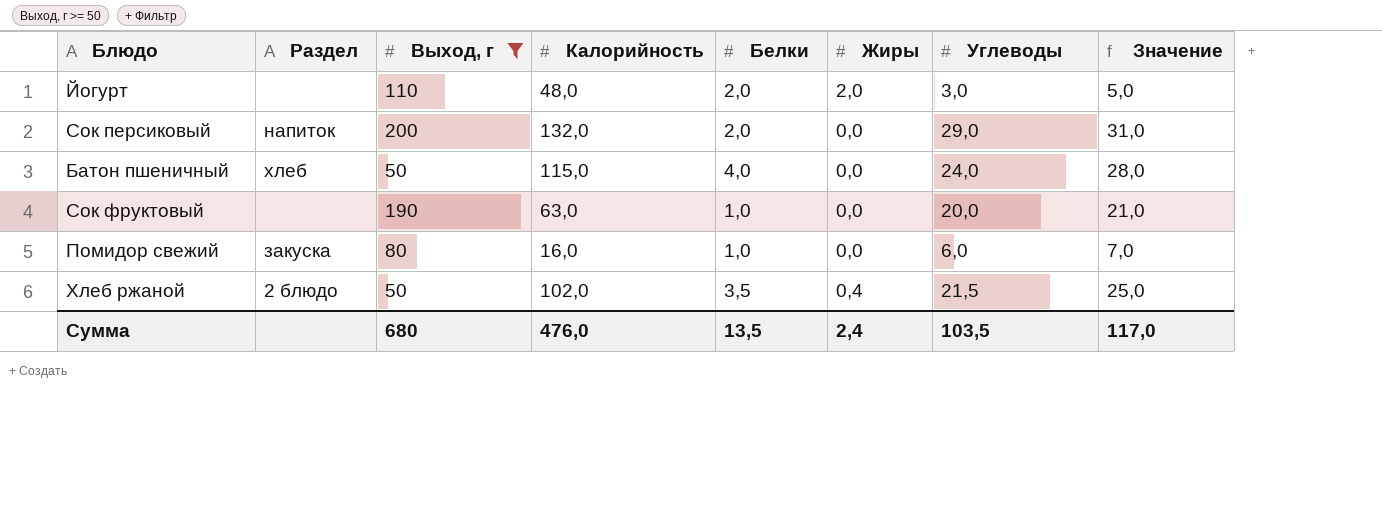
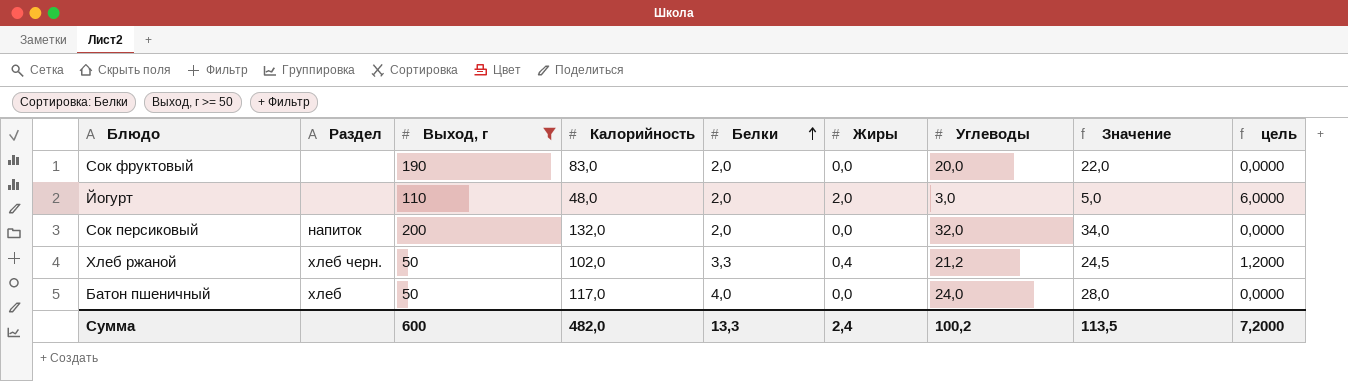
row order: none -> Белки ascending
column цель | formula: none -> [Жиры] * 3
row Помидор свежий: закуска | 80 | 16,0 | 1,0 | 0,0 | 6,0 | 7,0 -> none
Сок фруктовый | Калорийность: 63,0 -> 83,0
Сок фруктовый | Белки: 1,0 -> 2,0
Сок фруктовый | Значение: 21,0 -> 22,0
Сок персиковый | Углеводы: 29,0 -> 32,0
Сок персиковый | Значение: 31,0 -> 34,0
Хлеб ржаной | Раздел: 2 блюдо -> хлеб черн.
Хлеб ржаной | Белки: 3,5 -> 3,3
Хлеб ржаной | Углеводы: 21,5 -> 21,2
Хлеб ржаной | Значение: 25,0 -> 24,5
Батон пшеничный | Калорийность: 115,0 -> 117,0
Сумма | Выход, г: 680 -> 600
Сумма | Калорийность: 476,0 -> 482,0
Сумма | Белки: 13,5 -> 13,3
Сумма | Углеводы: 103,5 -> 100,2
Сумма | Значение: 117,0 -> 113,5

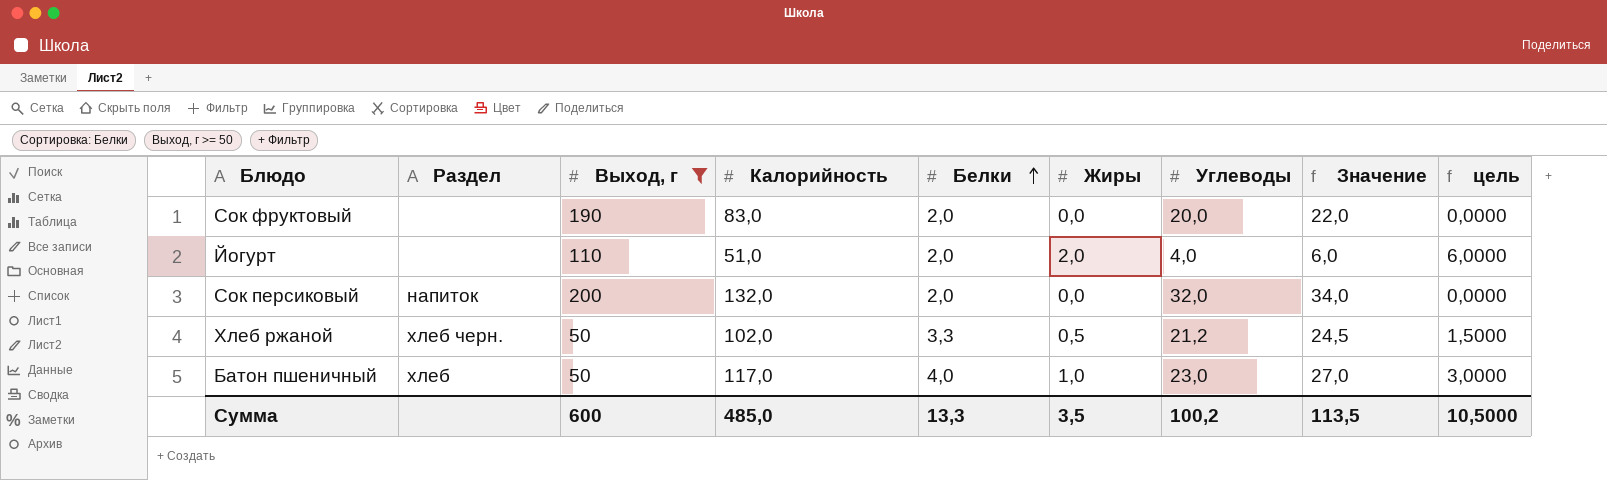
Йогурт | Калорийность: 48,0 -> 51,0
Йогурт | Углеводы: 3,0 -> 4,0
Йогурт | Значение: 5,0 -> 6,0
Хлеб ржаной | Жиры: 0,4 -> 0,5
Хлеб ржаной | цель: 1,2000 -> 1,5000
Батон пшеничный | Жиры: 0,0 -> 1,0
Батон пшеничный | Углеводы: 24,0 -> 23,0
Батон пшеничный | Значение: 28,0 -> 27,0
Батон пшеничный | цель: 0,0000 -> 3,0000
Сумма | Калорийность: 482,0 -> 485,0
Сумма | Жиры: 2,4 -> 3,5
Сумма | цель: 7,2000 -> 10,5000

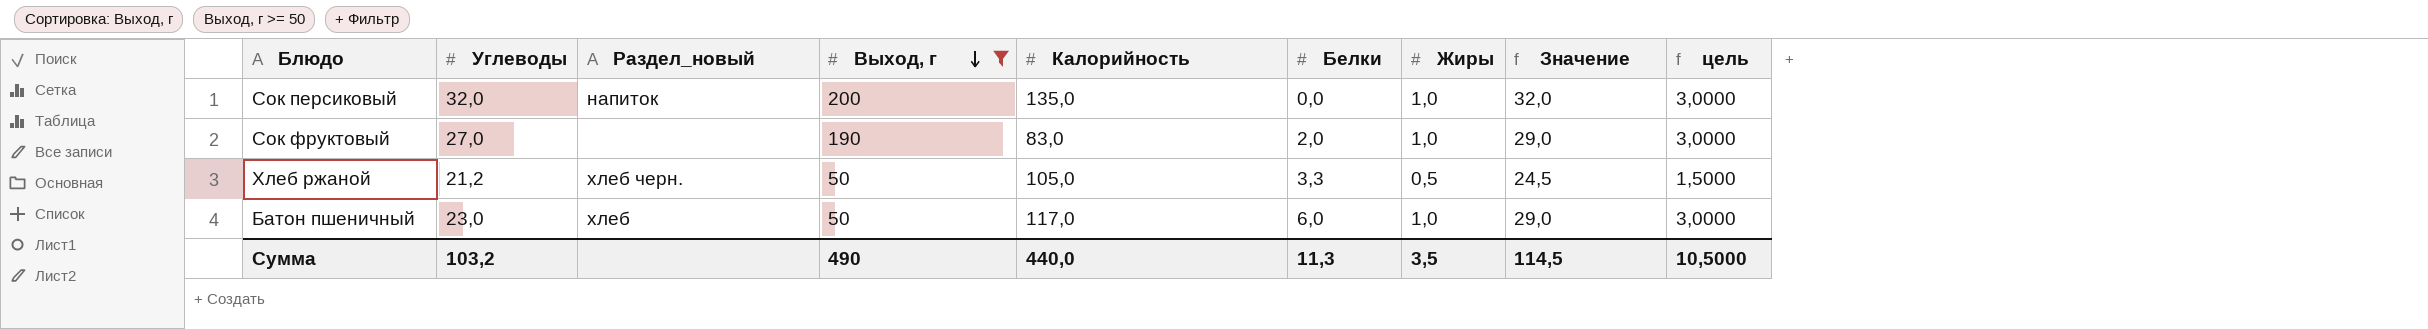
row order: Белки ascending -> Выход, г descending
column Углеводы | position: 7 -> 2
column name: Раздел -> Раздел_новый
row Йогурт: none | 110 | 51,0 | 2,0 | 2,0 | 4,0 | 6,0 | 6,0000 -> none
Сок персиковый | Калорийность: 132,0 -> 135,0
Сок персиковый | Белки: 2,0 -> 0,0
Сок персиковый | Жиры: 0,0 -> 1,0
Сок персиковый | Значение: 34,0 -> 32,0
Сок персиковый | цель: 0,0000 -> 3,0000
Сок фруктовый | Углеводы: 20,0 -> 27,0
Сок фруктовый | Жиры: 0,0 -> 1,0
Сок фруктовый | Значение: 22,0 -> 29,0
Сок фруктовый | цель: 0,0000 -> 3,0000
Хлеб ржаной | Калорийность: 102,0 -> 105,0
Батон пшеничный | Белки: 4,0 -> 6,0
Батон пшеничный | Значение: 27,0 -> 29,0
Сумма | Углеводы: 100,2 -> 103,2
Сумма | Выход, г: 600 -> 490
Сумма | Калорийность: 485,0 -> 440,0
Сумма | Белки: 13,3 -> 11,3
Сумма | Значение: 113,5 -> 114,5

